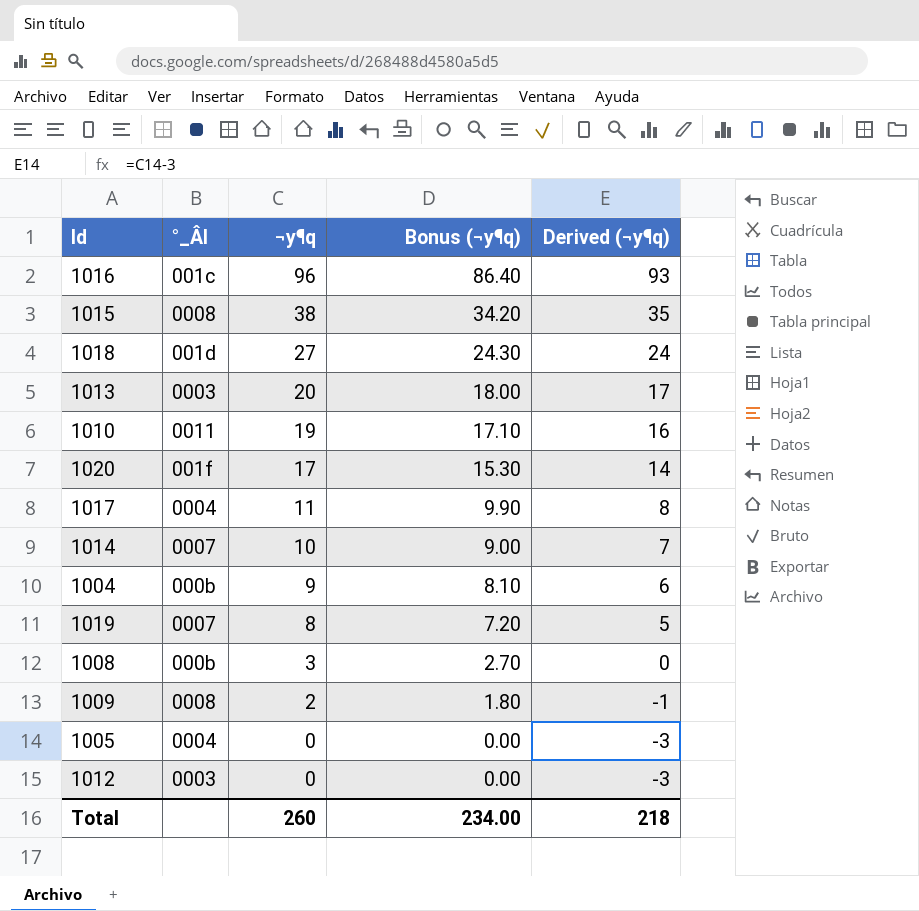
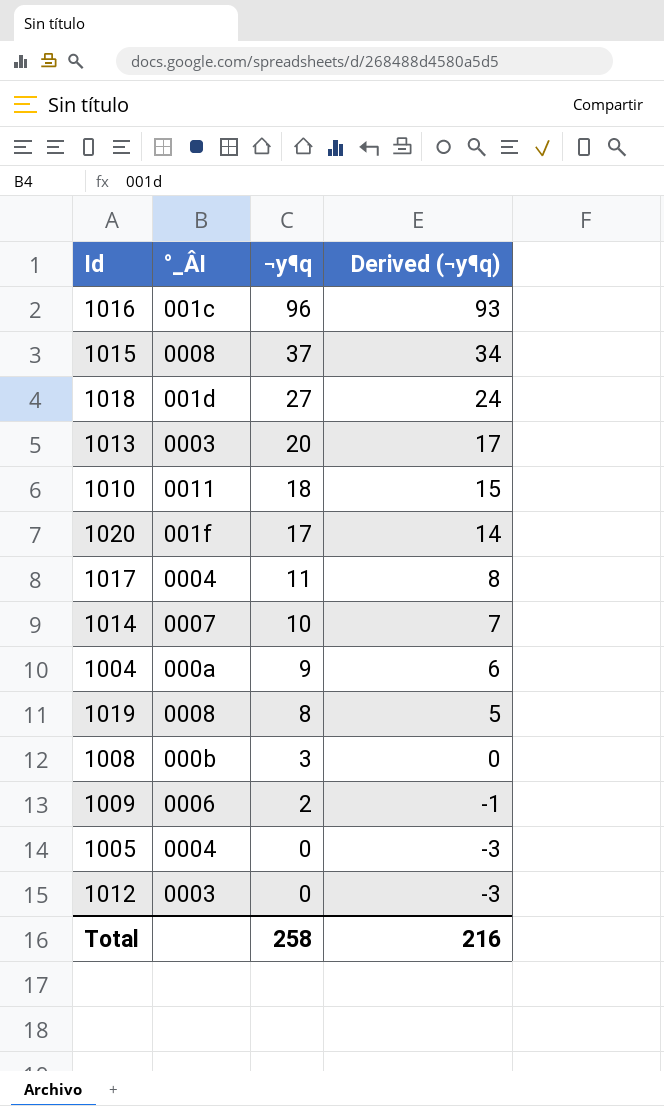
column Bonus (¬y¶q) | formula: [¬y¶q] * 0.9 -> none
1015 | ¬y¶q: 38 -> 37
1015 | Derived (¬y¶q): 35 -> 34
1010 | ¬y¶q: 19 -> 18
1010 | Derived (¬y¶q): 16 -> 15
1004 | °_ÂI: 000b -> 000a
1019 | °_ÂI: 0007 -> 0008
1009 | °_ÂI: 0008 -> 0006
Total | ¬y¶q: 260 -> 258
Total | Derived (¬y¶q): 218 -> 216

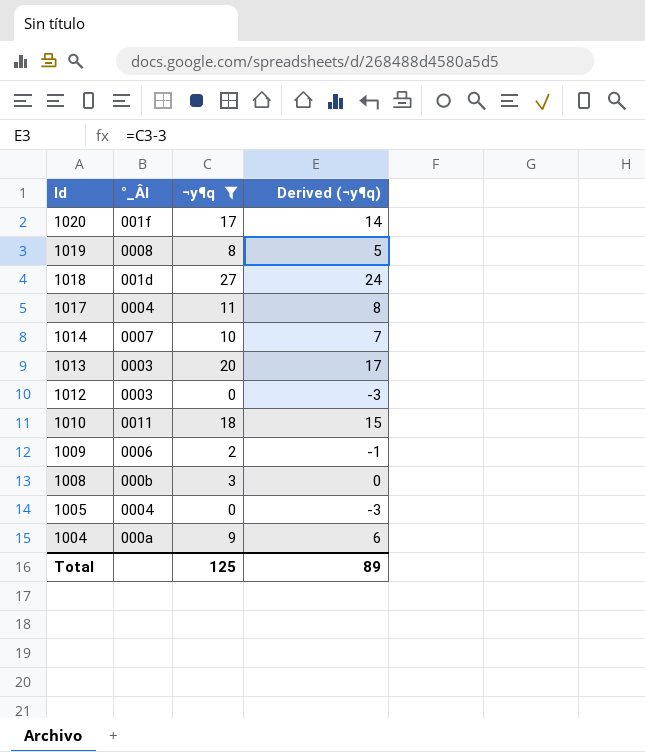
filter: none -> ¬y¶q <= 27
row order: ¬y¶q descending -> Id descending
Total | ¬y¶q: 258 -> 125
Total | Derived (¬y¶q): 216 -> 89

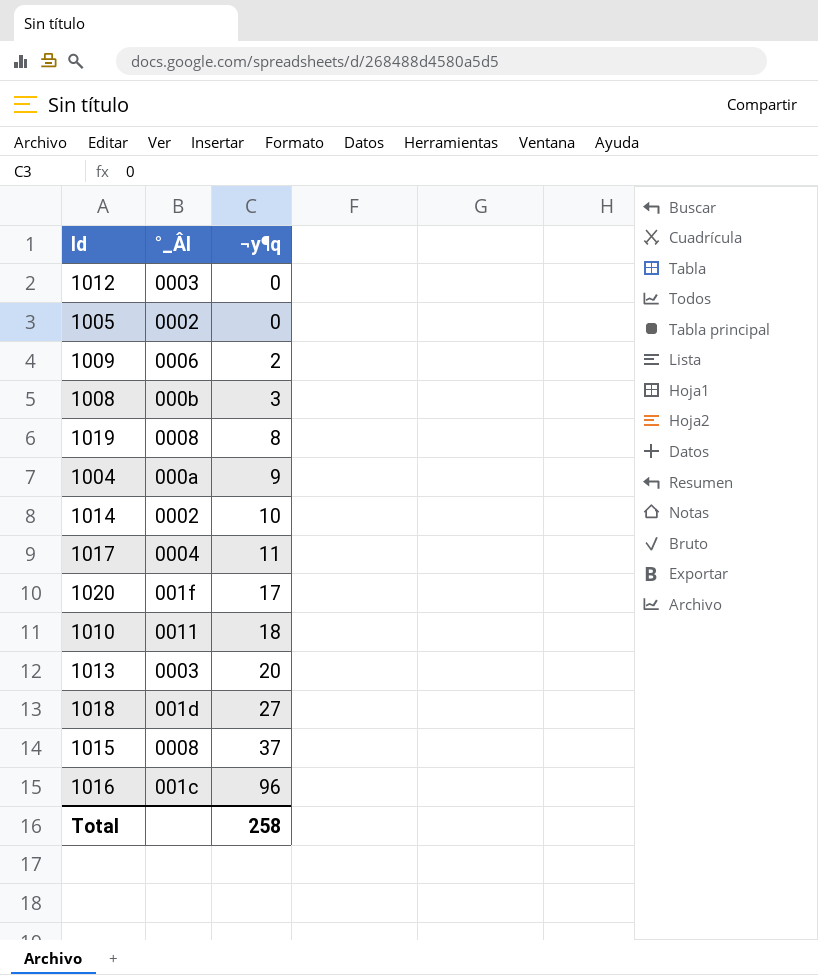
filter: ¬y¶q <= 27 -> none
row order: Id descending -> ¬y¶q ascending
column Derived (¬y¶q) | formula: [¬y¶q] - 3 -> none
1005 | °_ÂI: 0004 -> 0002
1014 | °_ÂI: 0007 -> 0002
Total | ¬y¶q: 125 -> 258

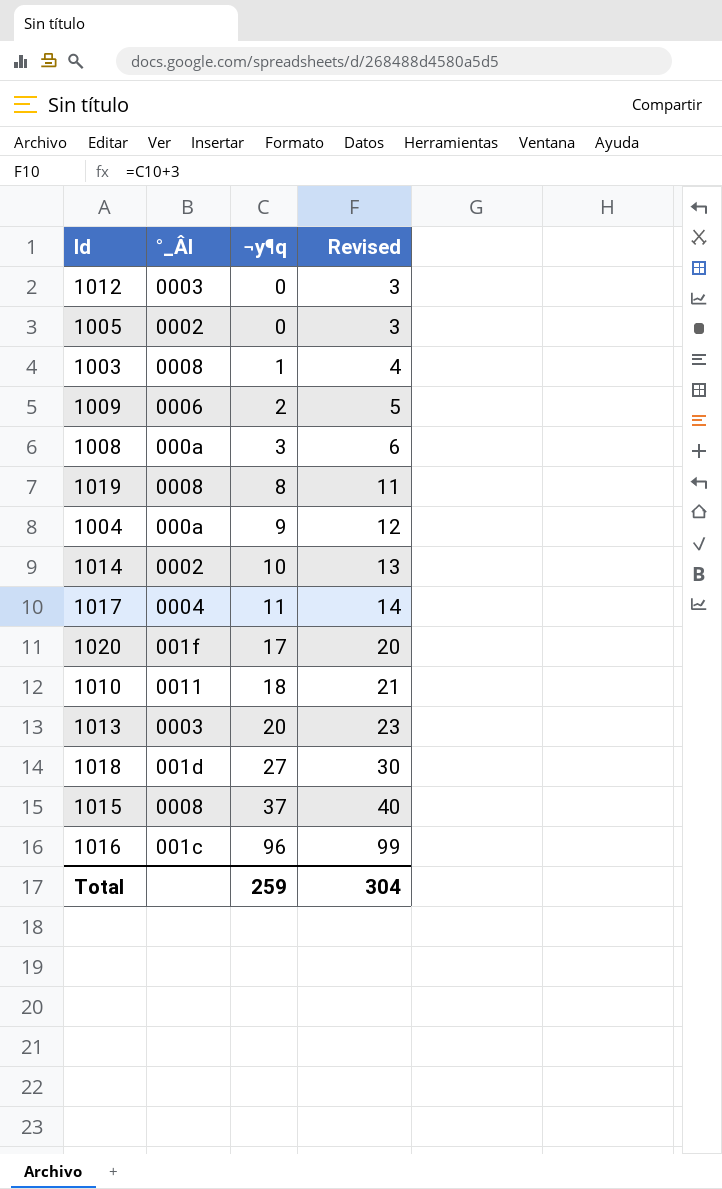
column Revised | formula: none -> [¬y¶q] + 3
row 1003: none -> 0008 | 1 | 4
1008 | °_ÂI: 000b -> 000a
Total | ¬y¶q: 258 -> 259

